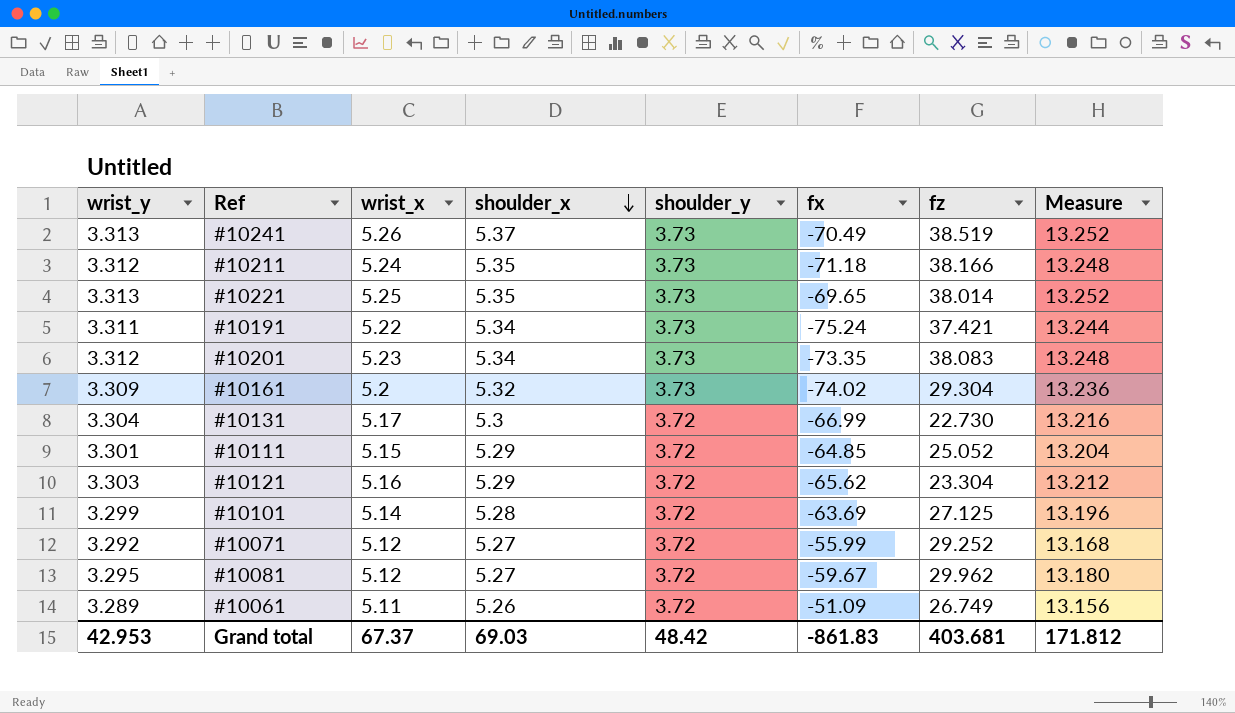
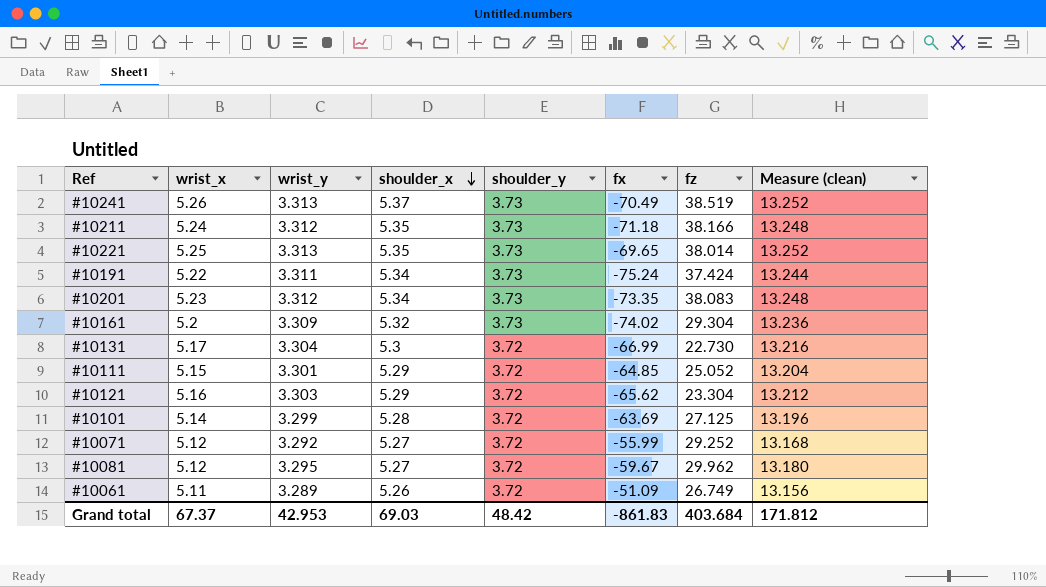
column wrist_y | position: 1 -> 3
column name: Measure -> Measure (clean)
#10191 | fz: 37.421 -> 37.424
Grand total | fz: 403.681 -> 403.684

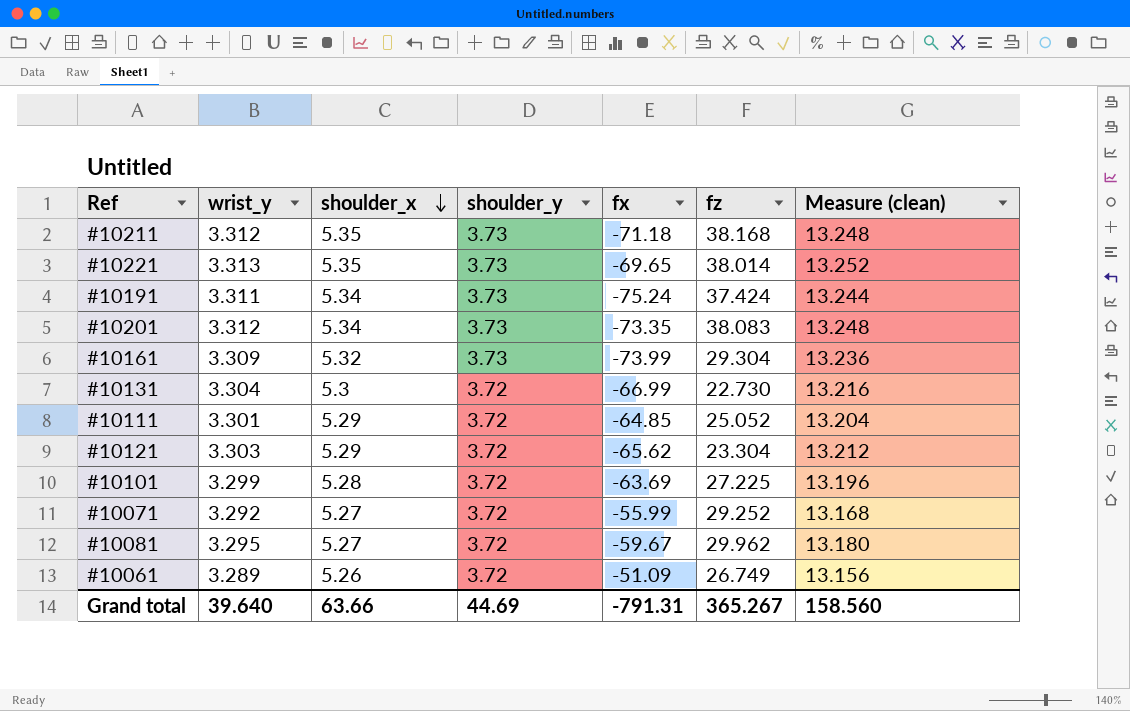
column wrist_x | position: 2 -> none
row #10241: 5.26 | 3.313 | 5.37 | 3.73 | -70.49 | 38.519 | 13.252 -> none
#10211 | fz: 38.166 -> 38.168
#10161 | fx: -74.02 -> -73.99
#10101 | fz: 27.125 -> 27.225
Grand total | wrist_y: 42.953 -> 39.640
Grand total | shoulder_x: 69.03 -> 63.66
Grand total | shoulder_y: 48.42 -> 44.69
Grand total | fx: -861.83 -> -791.31
Grand total | fz: 403.684 -> 365.267
Grand total | Measure (clean): 171.812 -> 158.560

